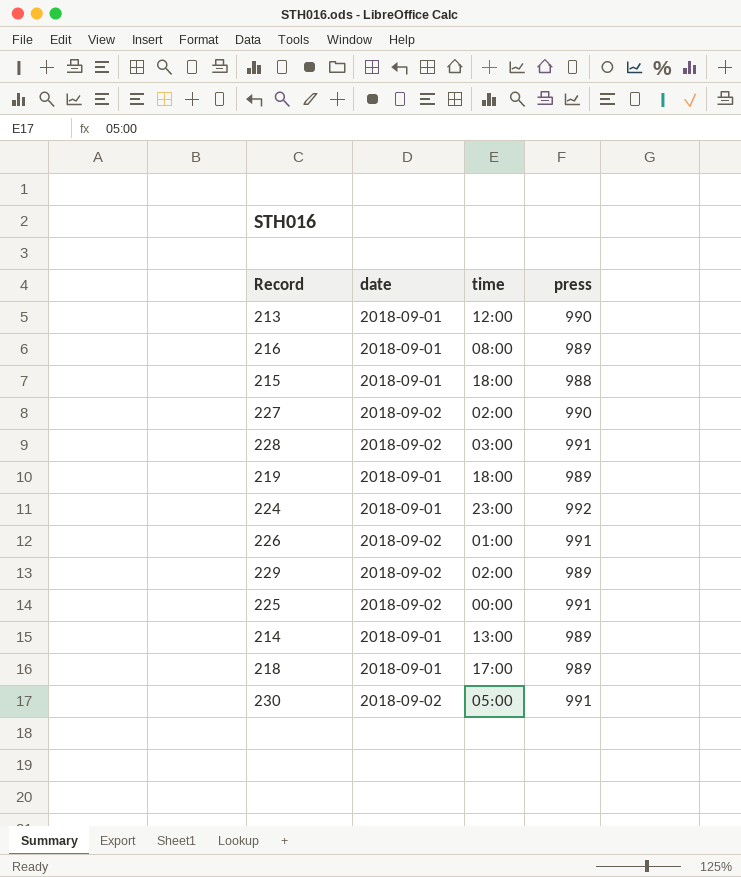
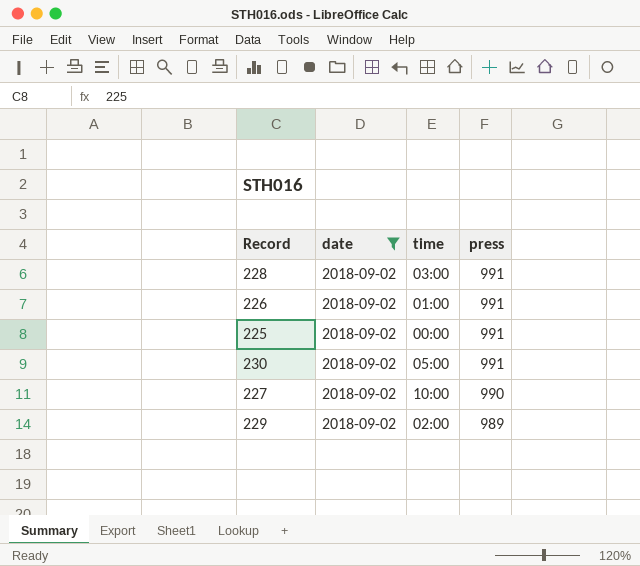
filter: none -> date = 2018-09-02
row order: none -> press descending
227 | time: 02:00 -> 10:00

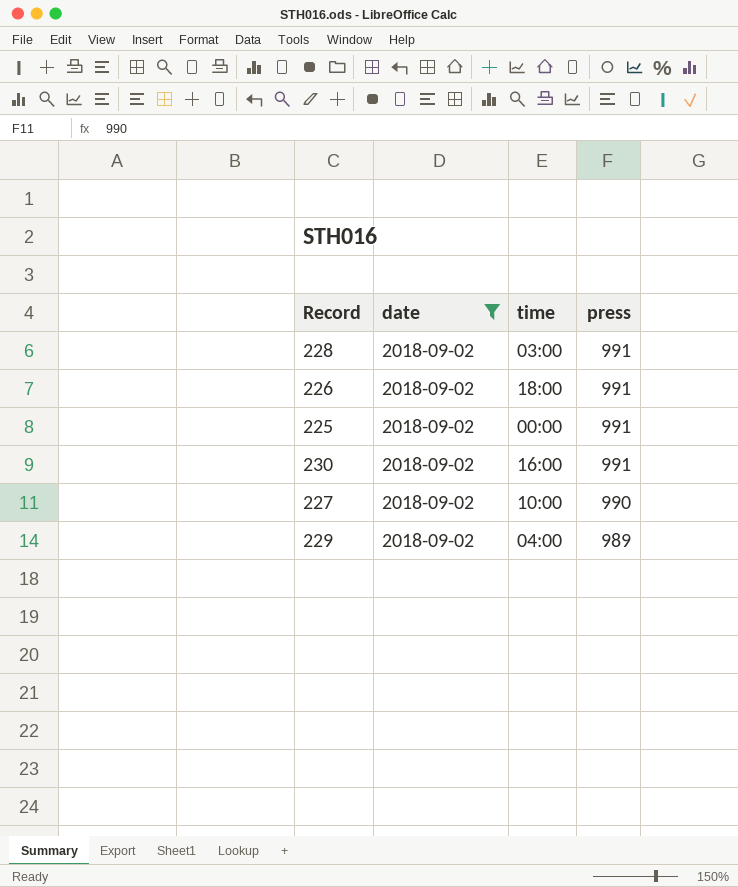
226 | time: 01:00 -> 18:00
230 | time: 05:00 -> 16:00
229 | time: 02:00 -> 04:00

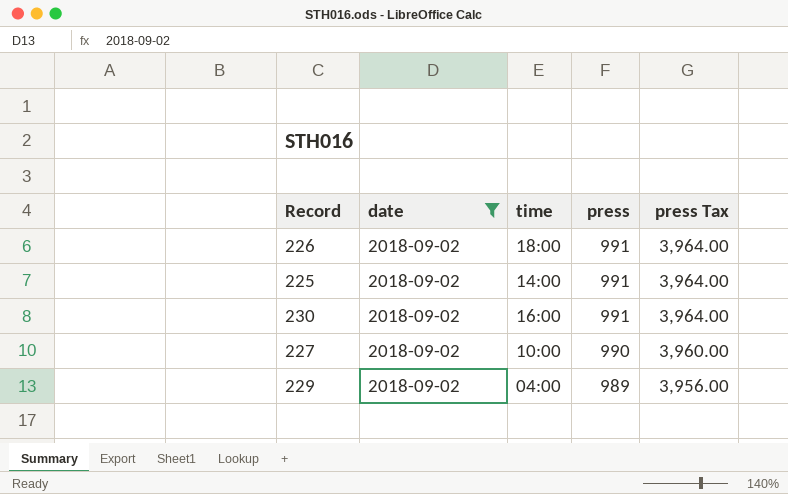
column press Tax | formula: none -> [press] * 4
row 228: 2018-09-02 | 03:00 | 991 -> none
225 | time: 00:00 -> 14:00

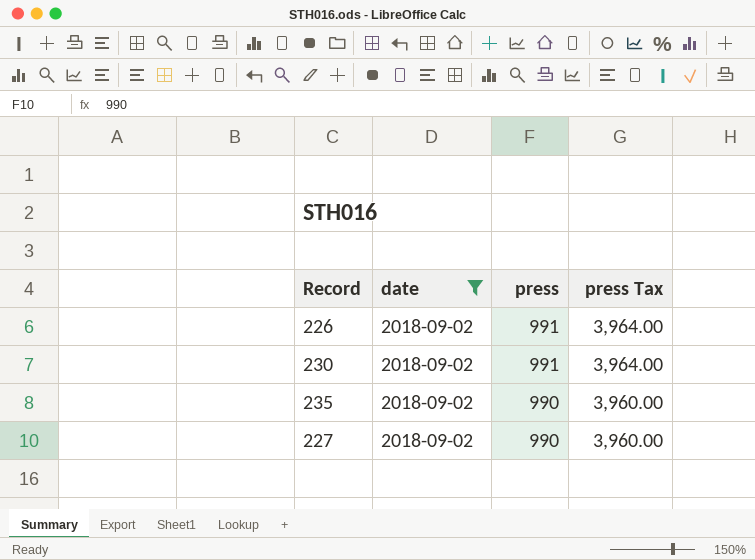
column time | position: 3 -> none
row 225: 2018-09-02 | 14:00 | 991 | 3,964.00 -> none
row 229: 2018-09-02 | 04:00 | 989 | 3,956.00 -> none
row 235: none -> 2018-09-02 | 990 | 3,960.00

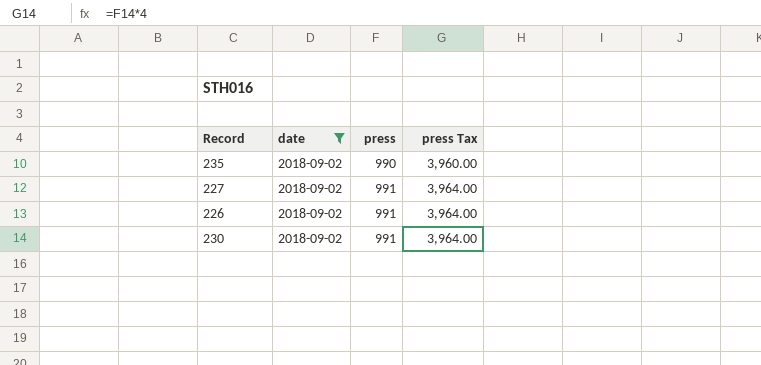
row order: press descending -> press ascending
227 | press: 990 -> 991
227 | press Tax: 3,960.00 -> 3,964.00

